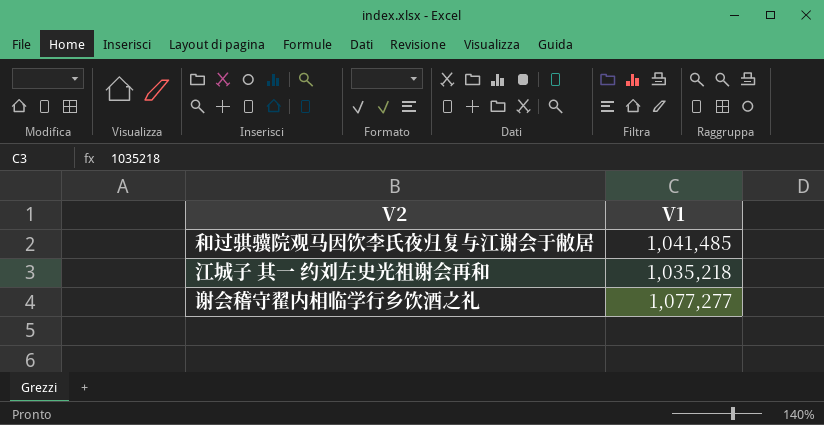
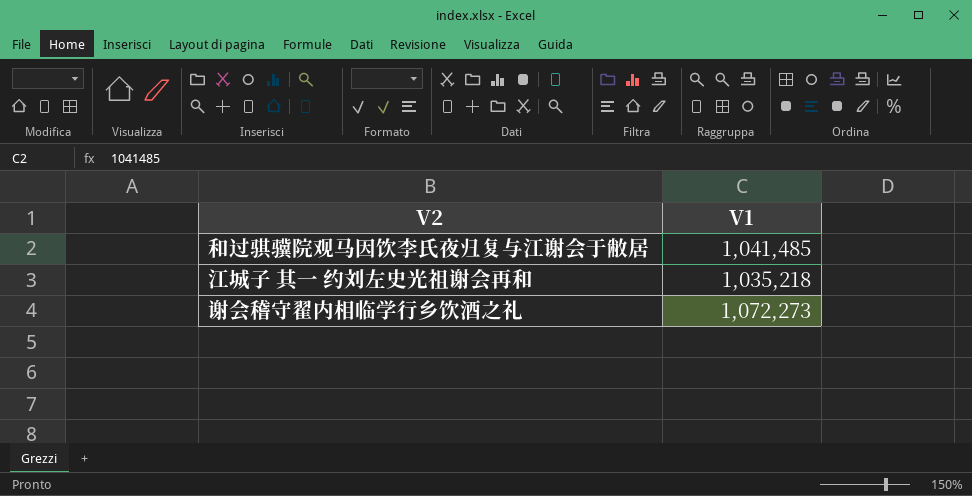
谢会稽守翟内相临学行乡饮酒之礼 | V1: 1,077,277 -> 1,072,273

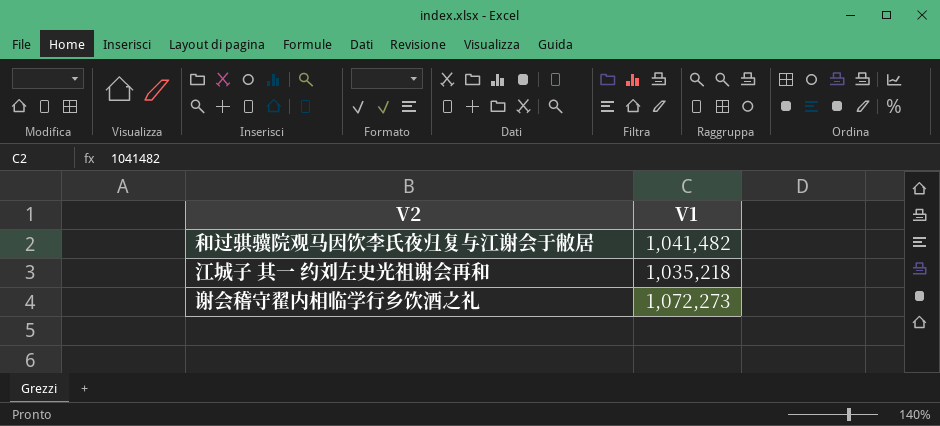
和过骐骥院观马因饮李氏夜归复与江谢会于敝居 | V1: 1,041,485 -> 1,041,482

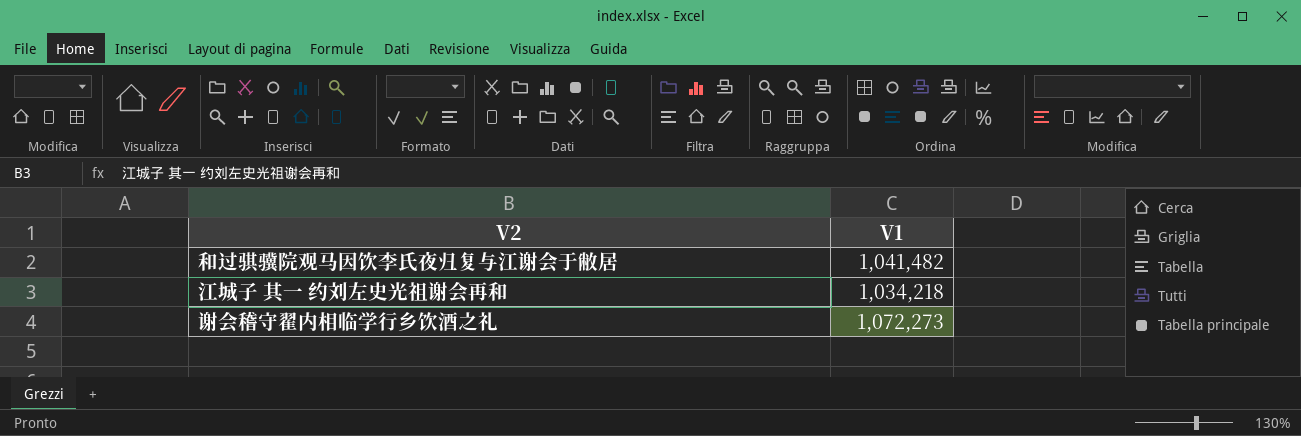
江城子 其一 约刘左史光祖谢会再和 | V1: 1,035,218 -> 1,034,218

